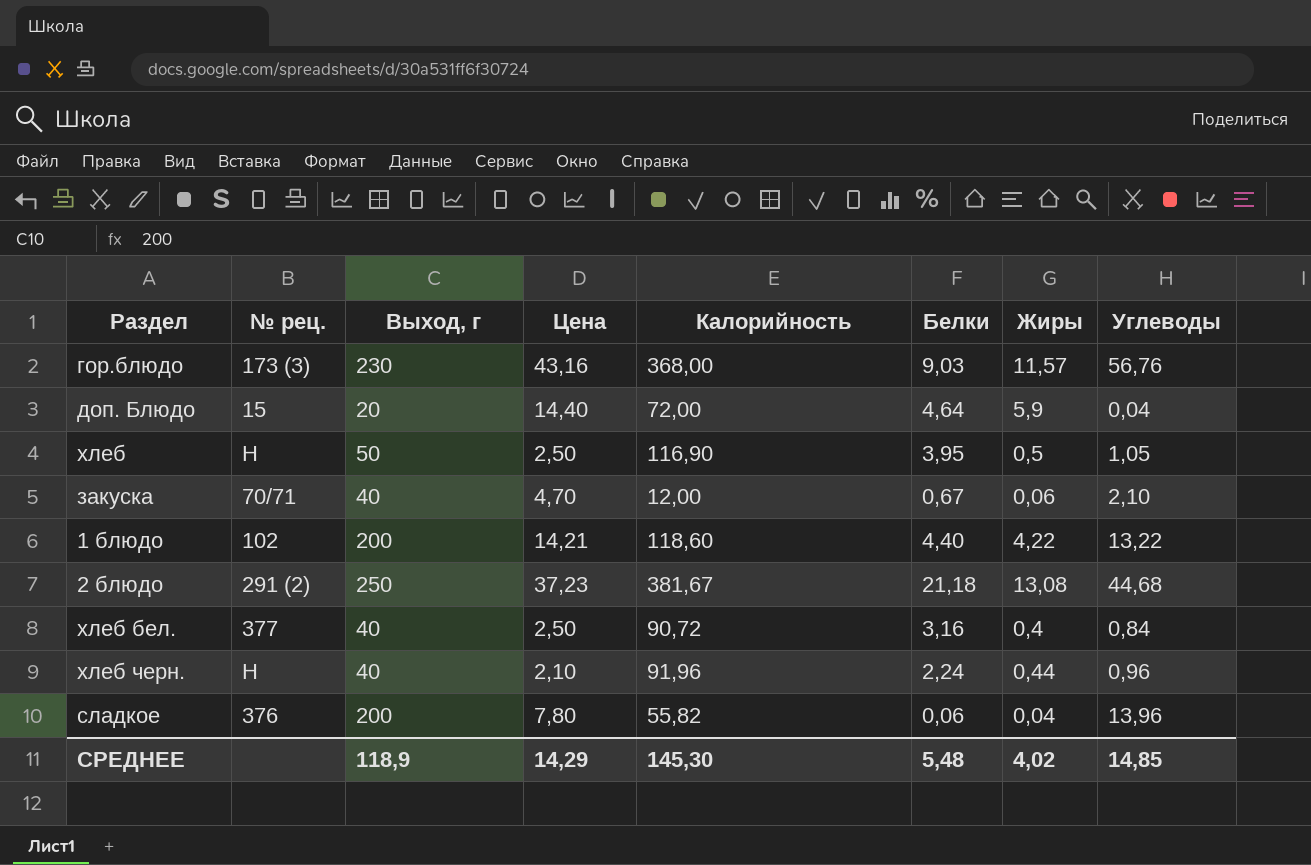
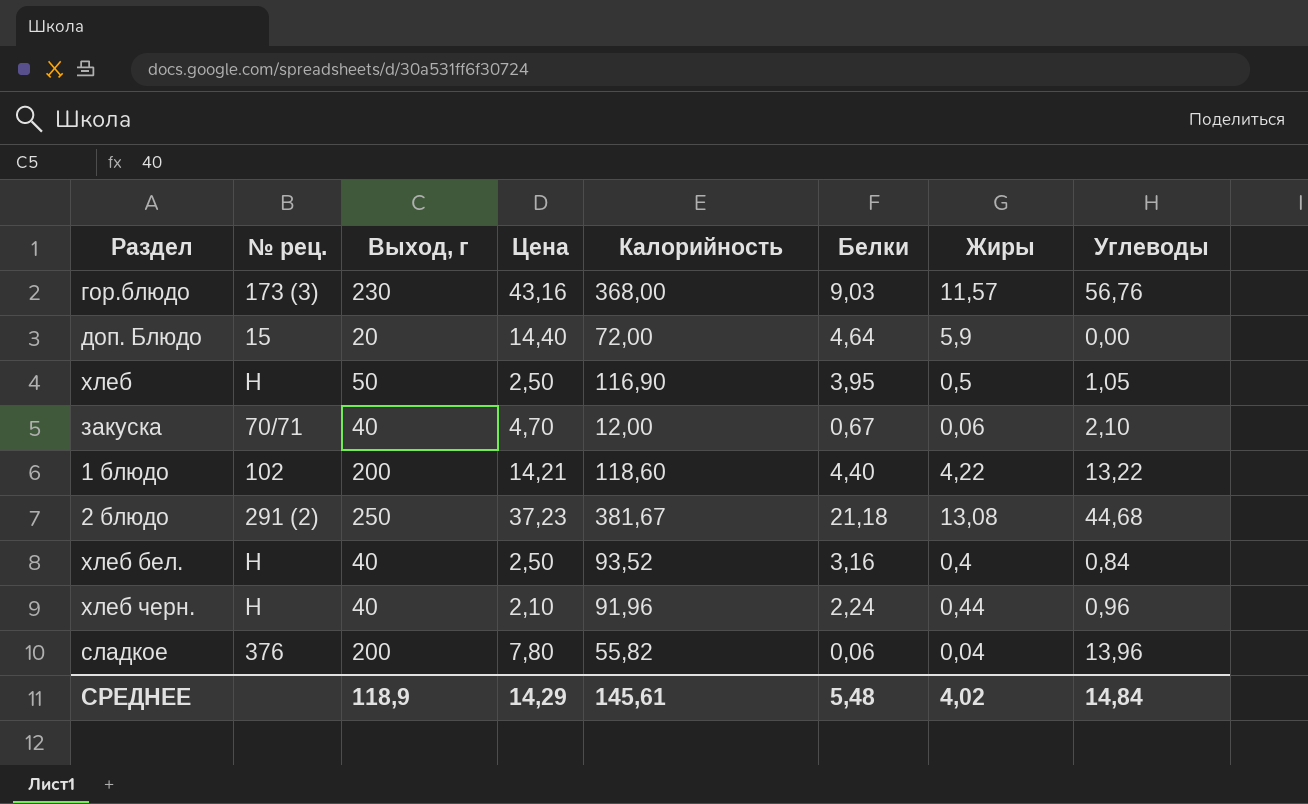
доп. Блюдо | Углеводы: 0,04 -> 0,00
хлеб бел. | № рец.: 377 -> Н
хлеб бел. | Калорийность: 90,72 -> 93,52
СРЕДНЕЕ | Калорийность: 145,30 -> 145,61
СРЕДНЕЕ | Углеводы: 14,85 -> 14,84

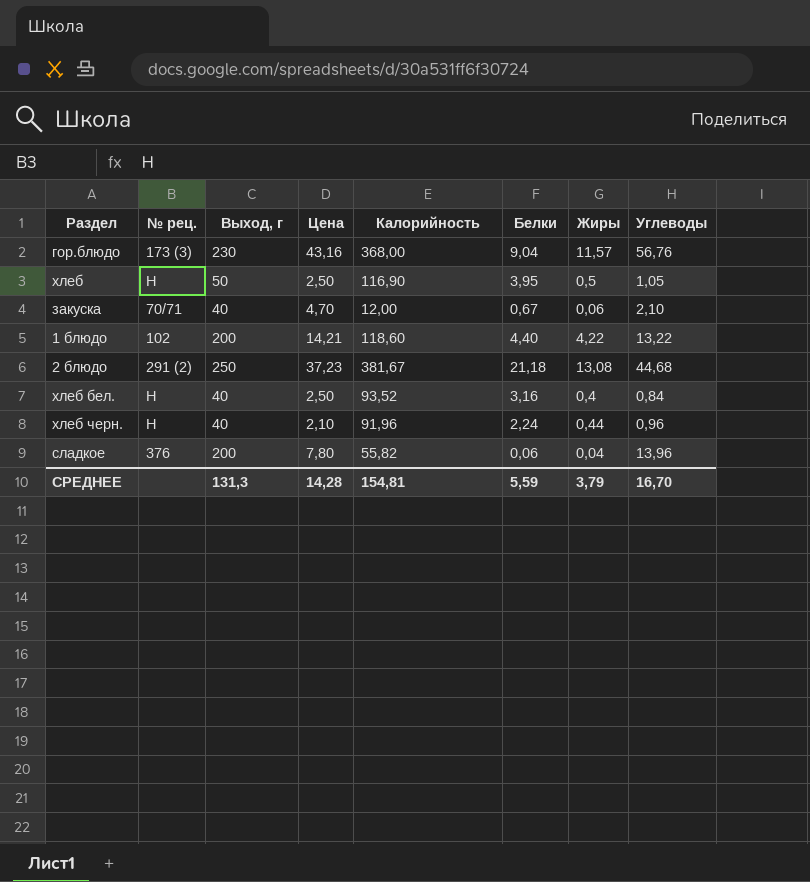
row доп. Блюдо: 15 | 20 | 14,40 | 72,00 | 4,64 | 5,9 | 0,00 -> none
гор.блюдо | Белки: 9,03 -> 9,04
СРЕДНЕЕ | Выход, г: 118,9 -> 131,3
СРЕДНЕЕ | Цена: 14,29 -> 14,28
СРЕДНЕЕ | Калорийность: 145,61 -> 154,81
СРЕДНЕЕ | Белки: 5,48 -> 5,59
СРЕДНЕЕ | Жиры: 4,02 -> 3,79
СРЕДНЕЕ | Углеводы: 14,84 -> 16,70

